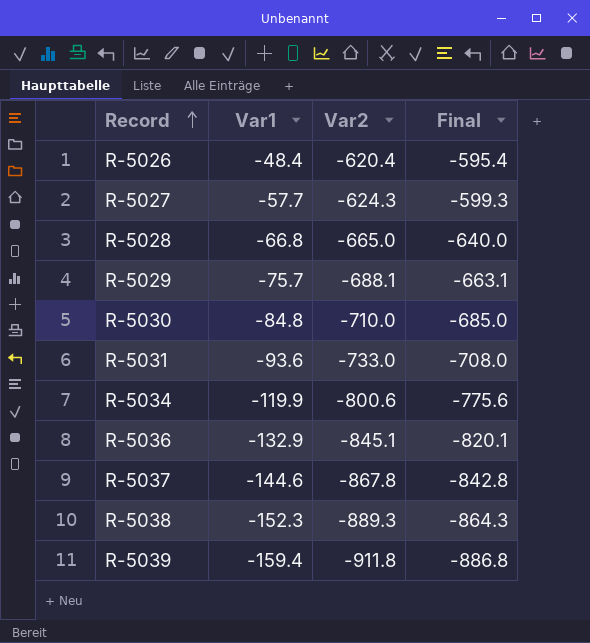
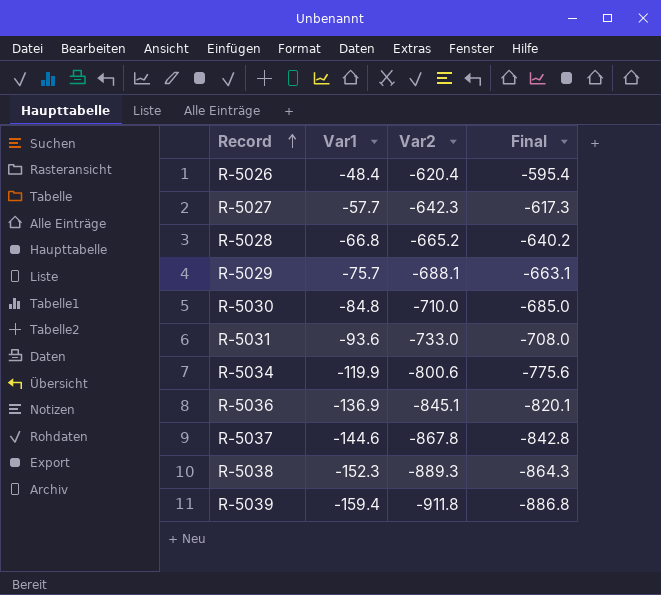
R-5027 | Var2: -624.3 -> -642.3
R-5027 | Final: -599.3 -> -617.3
R-5028 | Var2: -665.0 -> -665.2
R-5028 | Final: -640.0 -> -640.2
R-5036 | Var1: -132.9 -> -136.9

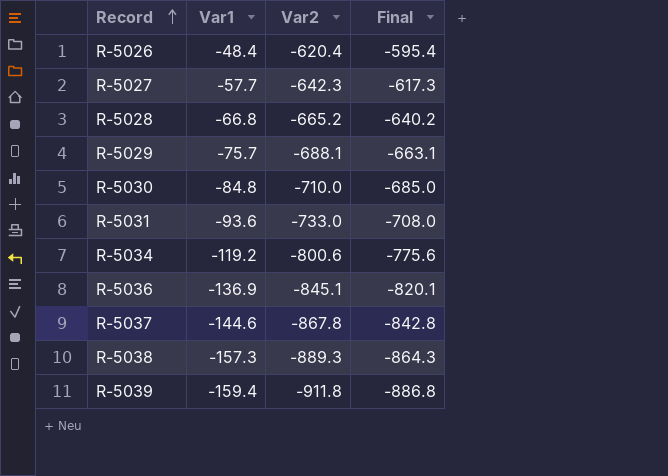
R-5034 | Var1: -119.9 -> -119.2
R-5038 | Var1: -152.3 -> -157.3

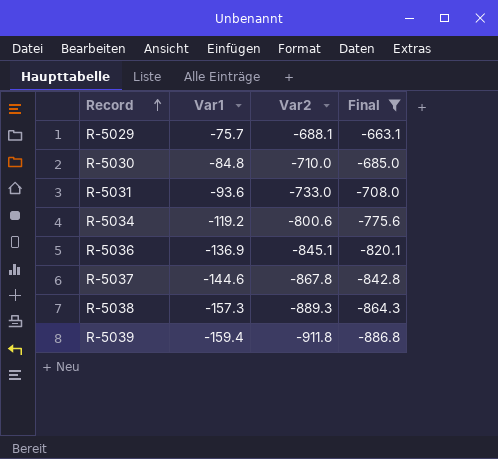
filter: none -> Final <= -663.1

